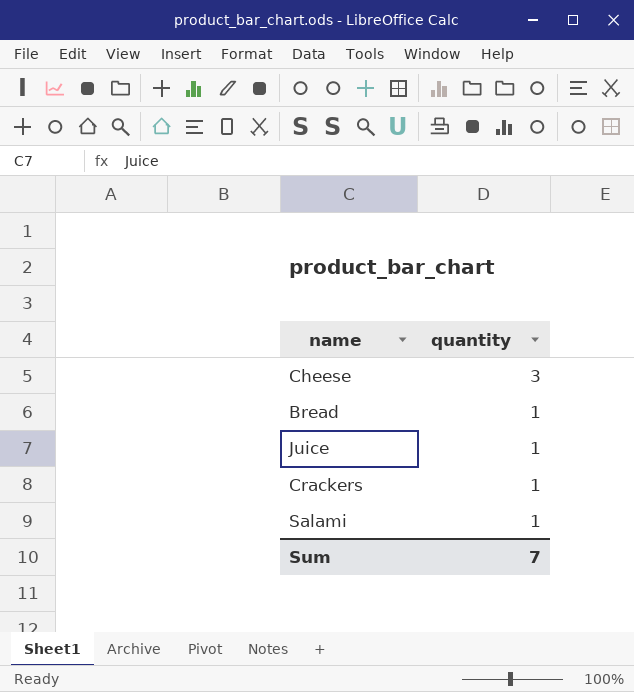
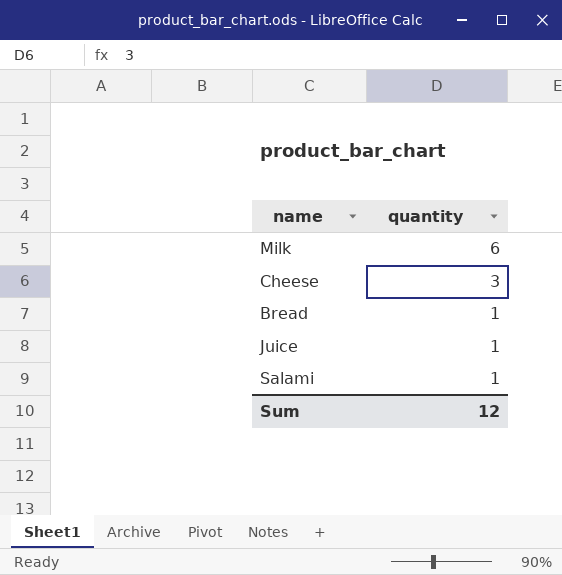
row Crackers: 1 -> none
row Milk: none -> 6
Sum | quantity: 7 -> 12

